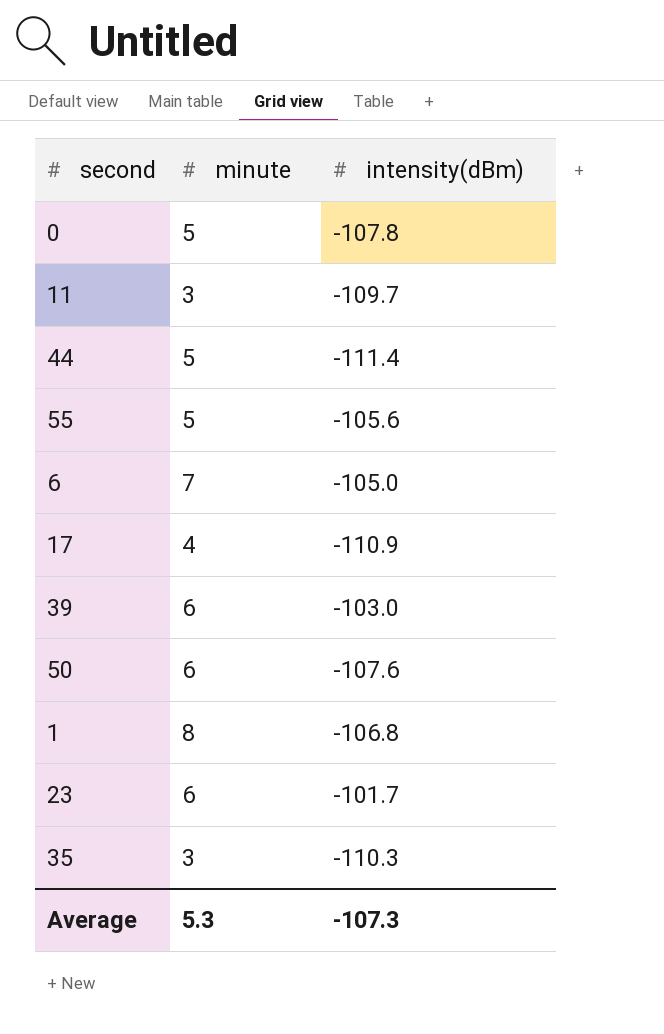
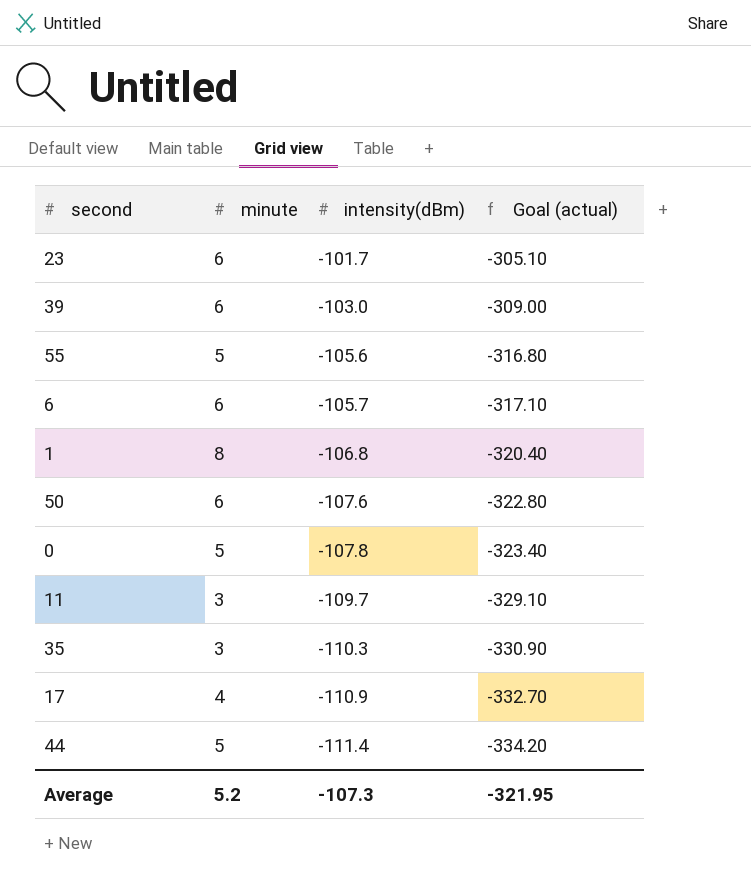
row order: none -> intensity(dBm) descending
column Goal (actual) | formula: none -> [intensity(dBm)] * 3
6 | minute: 7 -> 6
6 | intensity(dBm): -105.0 -> -105.7
Average | minute: 5.3 -> 5.2

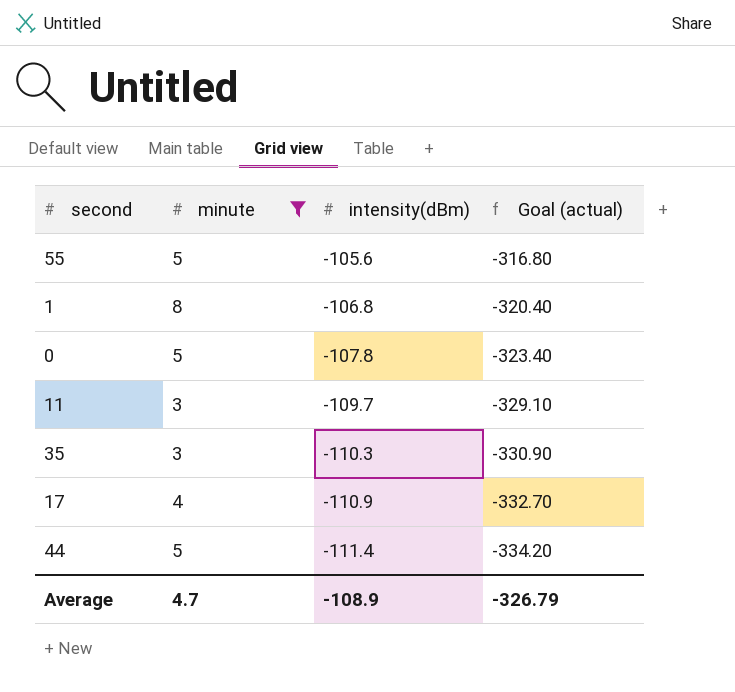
filter: none -> minute != 6
Average | minute: 5.2 -> 4.7
Average | intensity(dBm): -107.3 -> -108.9
Average | Goal (actual): -321.95 -> -326.79

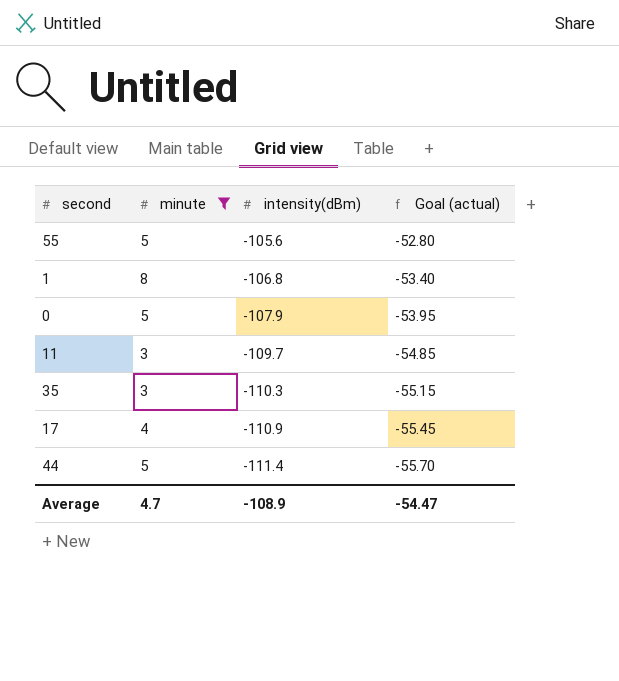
column Goal (actual) | formula: [intensity(dBm)] * 3 -> [intensity(dBm)] * 0.5
0 | intensity(dBm): -107.8 -> -107.9
Average | Goal (actual): -326.79 -> -54.47

